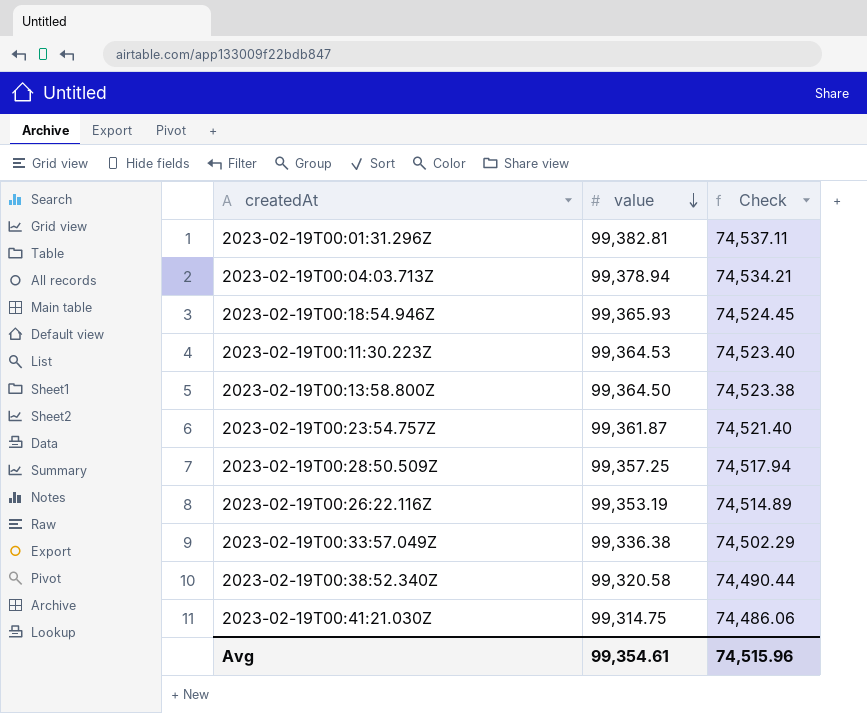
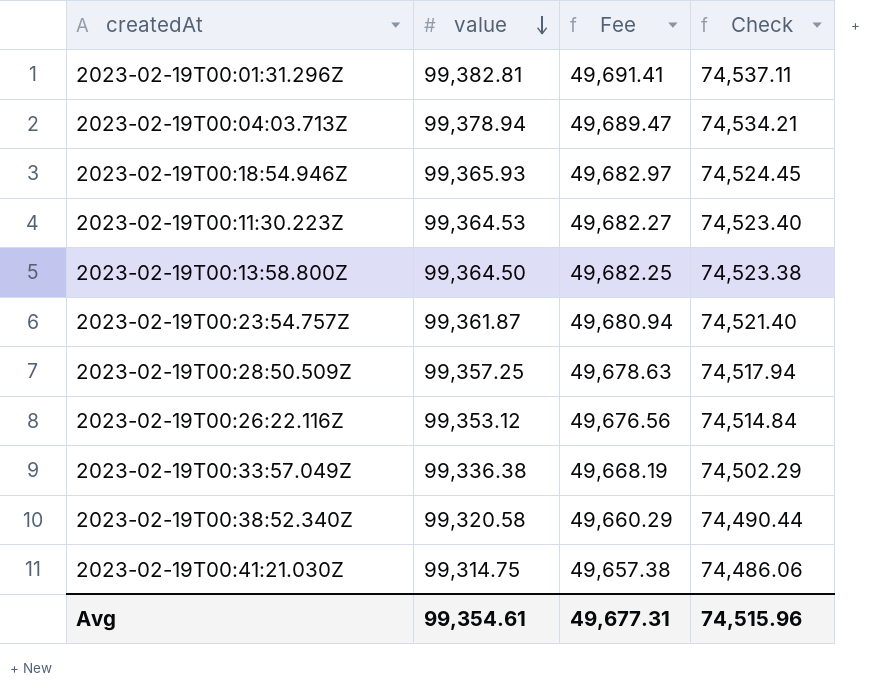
column Fee | formula: none -> [value] * 0.5
2023-02-19T00:26:22.116Z | value: 99,353.19 -> 99,353.12
2023-02-19T00:26:22.116Z | Check: 74,514.89 -> 74,514.84

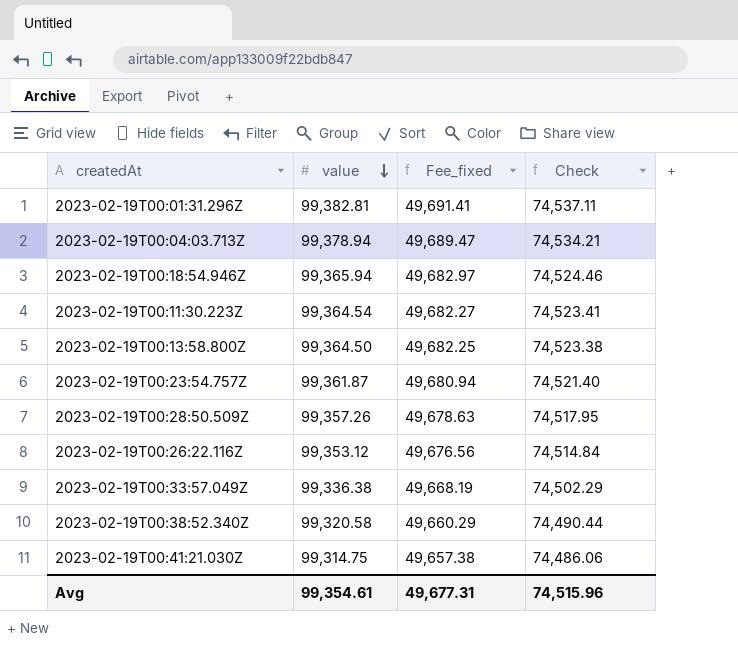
column name: Fee -> Fee_fixed
2023-02-19T00:18:54.946Z | value: 99,365.93 -> 99,365.94
2023-02-19T00:18:54.946Z | Check: 74,524.45 -> 74,524.46
2023-02-19T00:11:30.223Z | value: 99,364.53 -> 99,364.54
2023-02-19T00:11:30.223Z | Check: 74,523.40 -> 74,523.41
2023-02-19T00:28:50.509Z | value: 99,357.25 -> 99,357.26
2023-02-19T00:28:50.509Z | Check: 74,517.94 -> 74,517.95

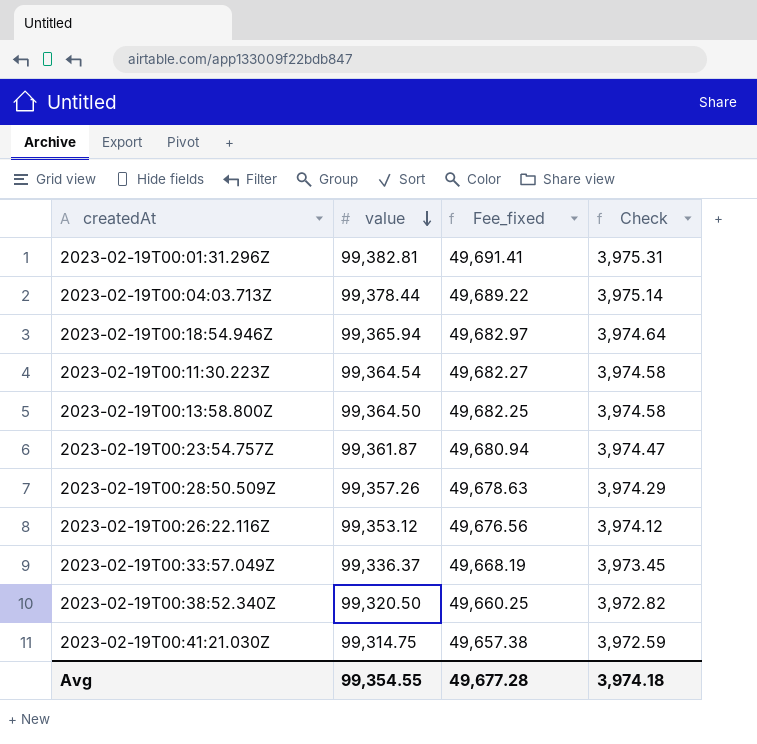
column Check | formula: [value] * 0.75 -> [value] * 0.04
2023-02-19T00:04:03.713Z | value: 99,378.94 -> 99,378.44
2023-02-19T00:04:03.713Z | Fee_fixed: 49,689.47 -> 49,689.22
2023-02-19T00:33:57.049Z | value: 99,336.38 -> 99,336.37
2023-02-19T00:38:52.340Z | value: 99,320.58 -> 99,320.50
2023-02-19T00:38:52.340Z | Fee_fixed: 49,660.29 -> 49,660.25
Avg | value: 99,354.61 -> 99,354.55
Avg | Fee_fixed: 49,677.31 -> 49,677.28
Avg | Check: 74,515.96 -> 3,974.18

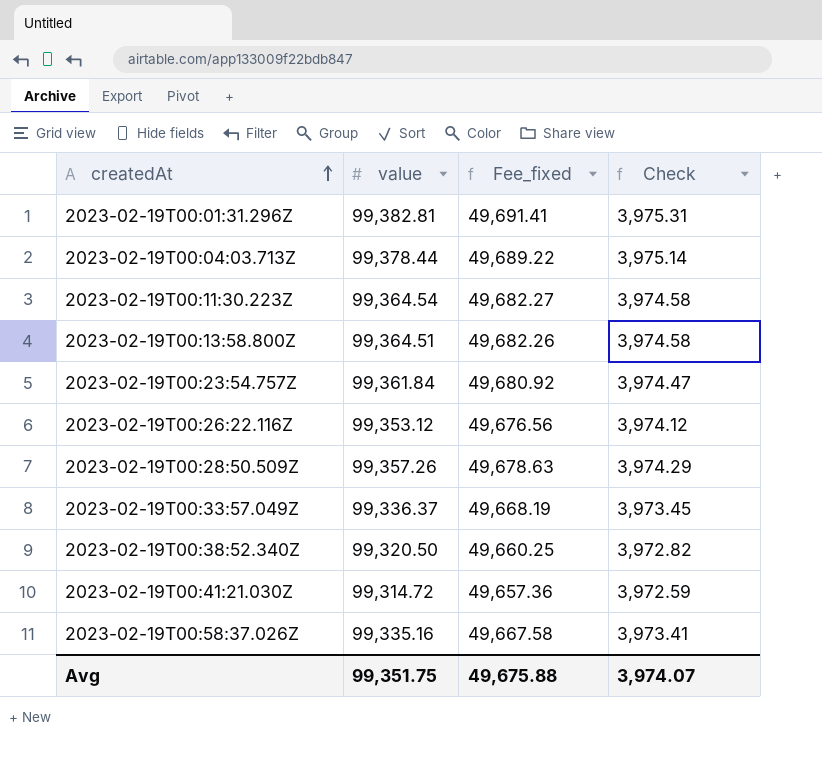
row order: value descending -> createdAt ascending
row 2023-02-19T00:18:54.946Z: 99,365.94 | 49,682.97 | 3,974.64 -> none
2023-02-19T00:13:58.800Z | value: 99,364.50 -> 99,364.51
2023-02-19T00:13:58.800Z | Fee_fixed: 49,682.25 -> 49,682.26
2023-02-19T00:23:54.757Z | value: 99,361.87 -> 99,361.84
2023-02-19T00:23:54.757Z | Fee_fixed: 49,680.94 -> 49,680.92
2023-02-19T00:41:21.030Z | value: 99,314.75 -> 99,314.72
2023-02-19T00:41:21.030Z | Fee_fixed: 49,657.38 -> 49,657.36
row 2023-02-19T00:58:37.026Z: none -> 99,335.16 | 49,667.58 | 3,973.41
Avg | value: 99,354.55 -> 99,351.75
Avg | Fee_fixed: 49,677.28 -> 49,675.88
Avg | Check: 3,974.18 -> 3,974.07

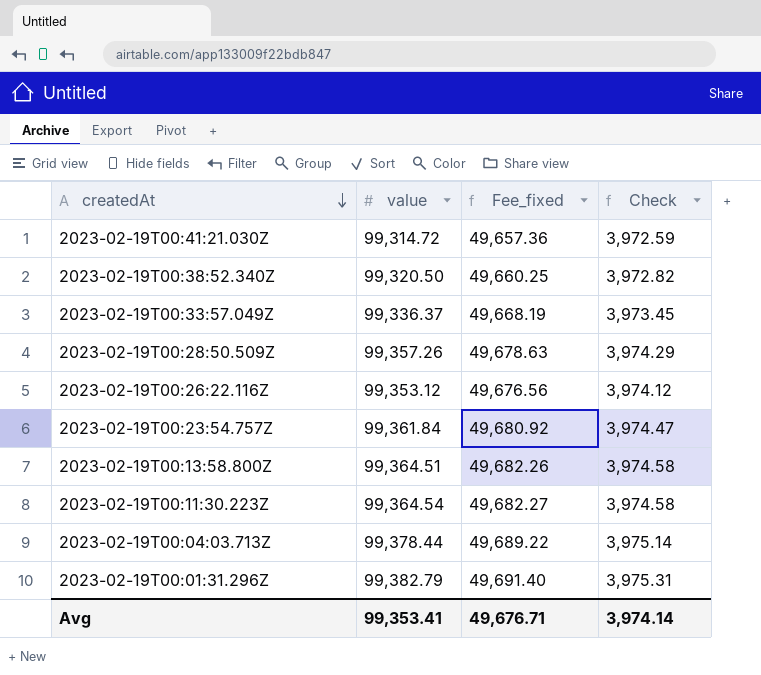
row order: createdAt ascending -> createdAt descending
row 2023-02-19T00:58:37.026Z: 99,335.16 | 49,667.58 | 3,973.41 -> none
2023-02-19T00:01:31.296Z | value: 99,382.81 -> 99,382.79
2023-02-19T00:01:31.296Z | Fee_fixed: 49,691.41 -> 49,691.40
Avg | value: 99,351.75 -> 99,353.41
Avg | Fee_fixed: 49,675.88 -> 49,676.71
Avg | Check: 3,974.07 -> 3,974.14

